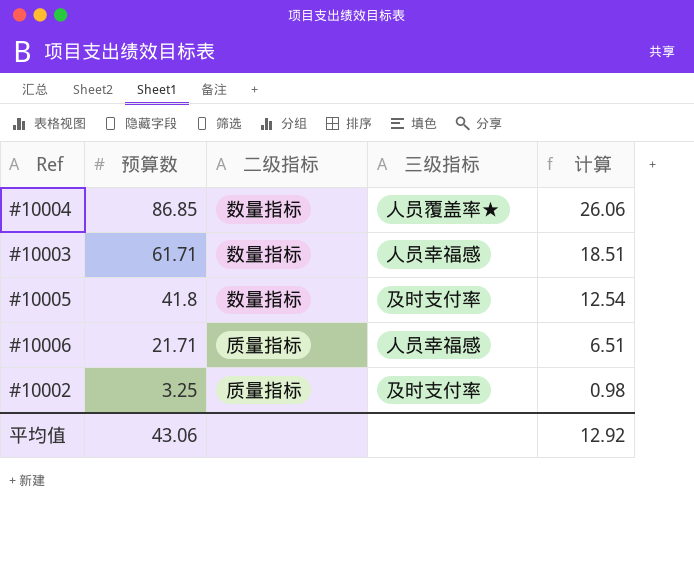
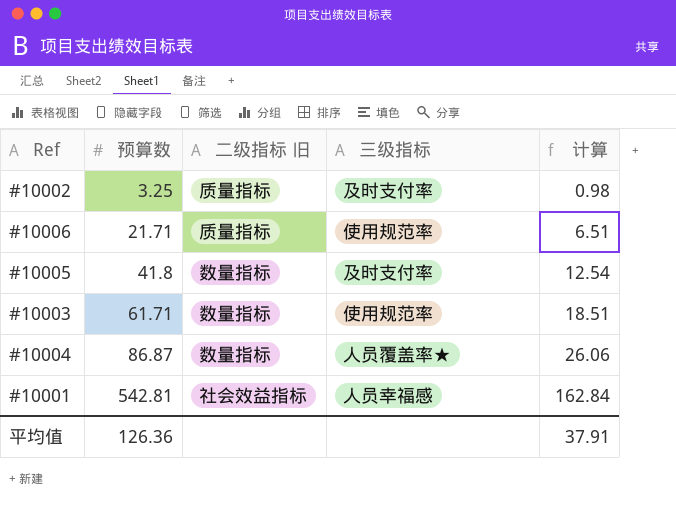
row order: 预算数 descending -> 预算数 ascending
column name: 二级指标 -> 二级指标 旧
#10006 | 三级指标: 人员幸福感 -> 使用规范率
#10003 | 三级指标: 人员幸福感 -> 使用规范率
#10004 | 预算数: 86.85 -> 86.87
row #10001: none -> 542.81 | 社会效益指标 | 人员幸福感 | 162.84
平均值 | 预算数: 43.06 -> 126.36
平均值 | 计算: 12.92 -> 37.91

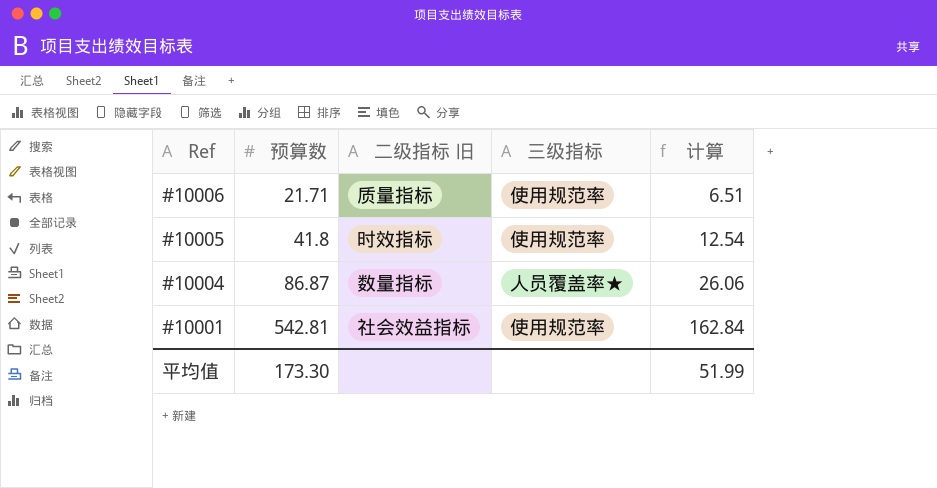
row #10002: 3.25 | 质量指标 | 及时支付率 | 0.98 -> none
row #10003: 61.71 | 数量指标 | 使用规范率 | 18.51 -> none
#10005 | 二级指标 旧: 数量指标 -> 时效指标
#10005 | 三级指标: 及时支付率 -> 使用规范率
#10001 | 三级指标: 人员幸福感 -> 使用规范率
平均值 | 预算数: 126.36 -> 173.30
平均值 | 计算: 37.91 -> 51.99

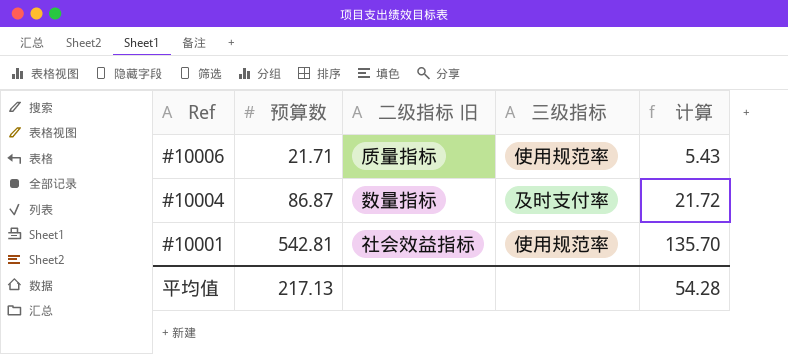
column 计算 | formula: [预算数] * 0.3 -> [预算数] * 0.25
row #10005: 41.8 | 时效指标 | 使用规范率 | 12.54 -> none
#10004 | 三级指标: 人员覆盖率★ -> 及时支付率
平均值 | 预算数: 173.30 -> 217.13
平均值 | 计算: 51.99 -> 54.28

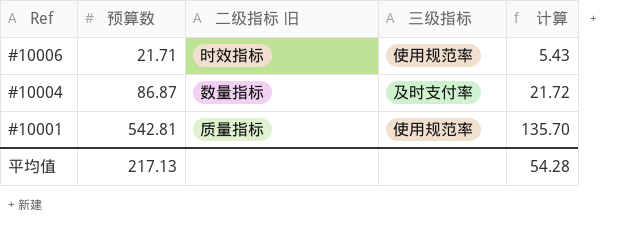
#10006 | 二级指标 旧: 质量指标 -> 时效指标
#10001 | 二级指标 旧: 社会效益指标 -> 质量指标

